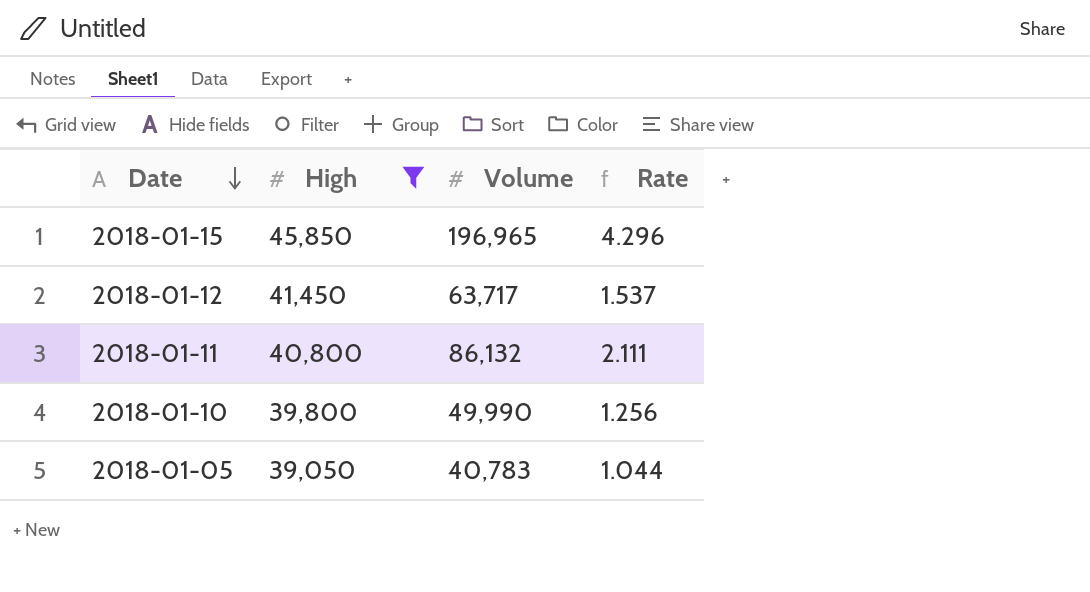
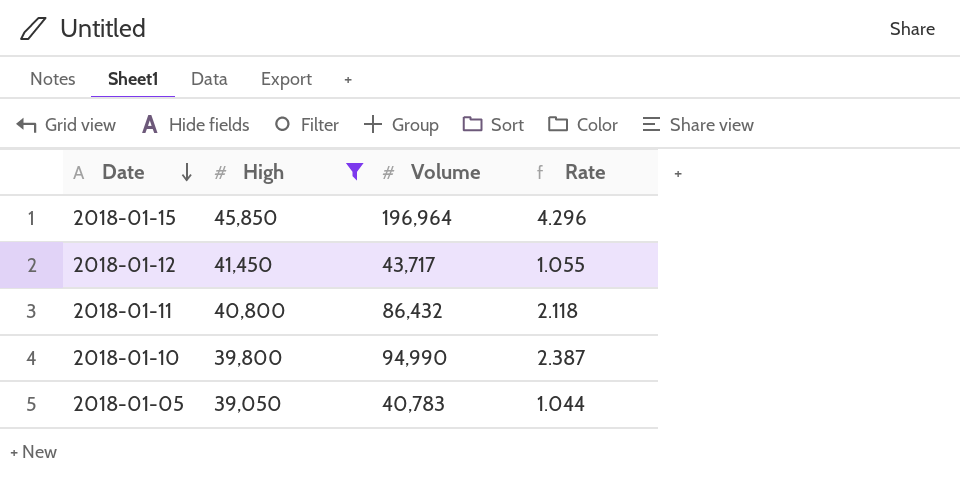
2018-01-15 | Volume: 196,965 -> 196,964
2018-01-12 | Volume: 63,717 -> 43,717
2018-01-12 | Rate: 1.537 -> 1.055
2018-01-11 | Volume: 86,132 -> 86,432
2018-01-11 | Rate: 2.111 -> 2.118
2018-01-10 | Volume: 49,990 -> 94,990
2018-01-10 | Rate: 1.256 -> 2.387

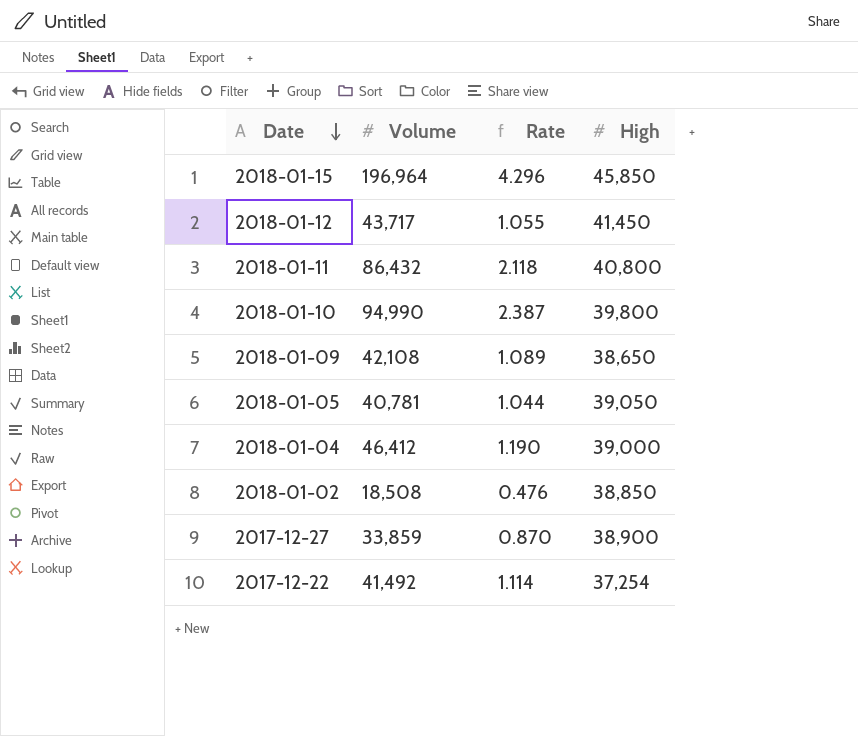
filter: High >= 39,050 -> none
column High | position: 2 -> 4
2018-01-05 | Volume: 40,783 -> 40,781

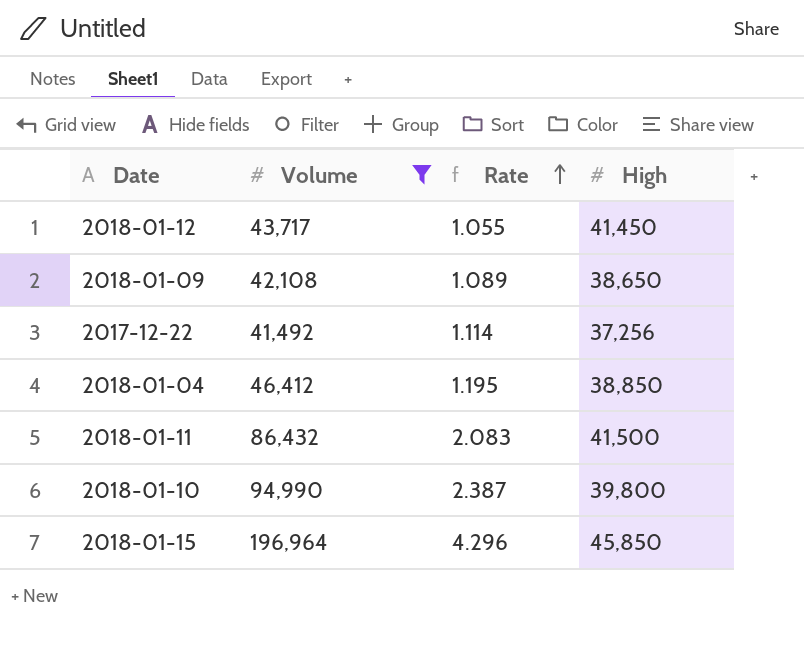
filter: none -> Volume >= 41,492
row order: Date descending -> Rate ascending
2017-12-22 | High: 37,254 -> 37,256
2018-01-04 | Rate: 1.190 -> 1.195
2018-01-04 | High: 39,000 -> 38,850
2018-01-11 | Rate: 2.118 -> 2.083
2018-01-11 | High: 40,800 -> 41,500

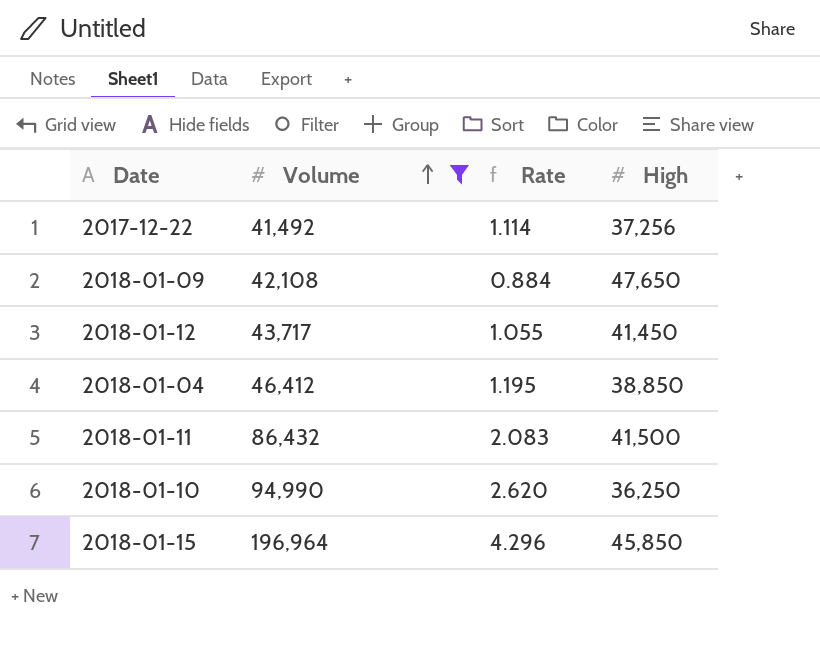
row order: Rate ascending -> Volume ascending
2018-01-09 | Rate: 1.089 -> 0.884
2018-01-09 | High: 38,650 -> 47,650
2018-01-10 | Rate: 2.387 -> 2.620
2018-01-10 | High: 39,800 -> 36,250

